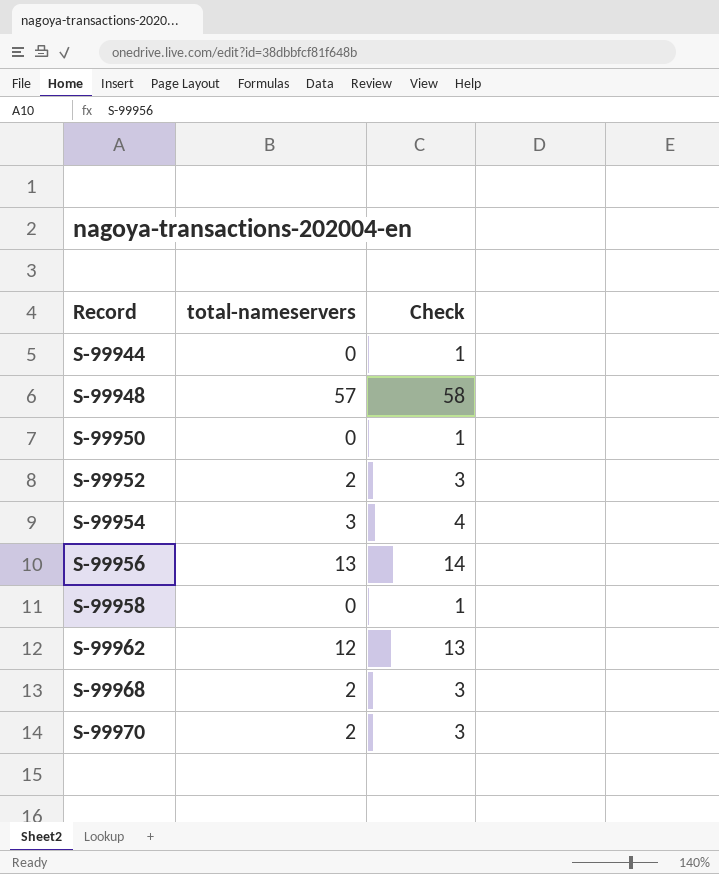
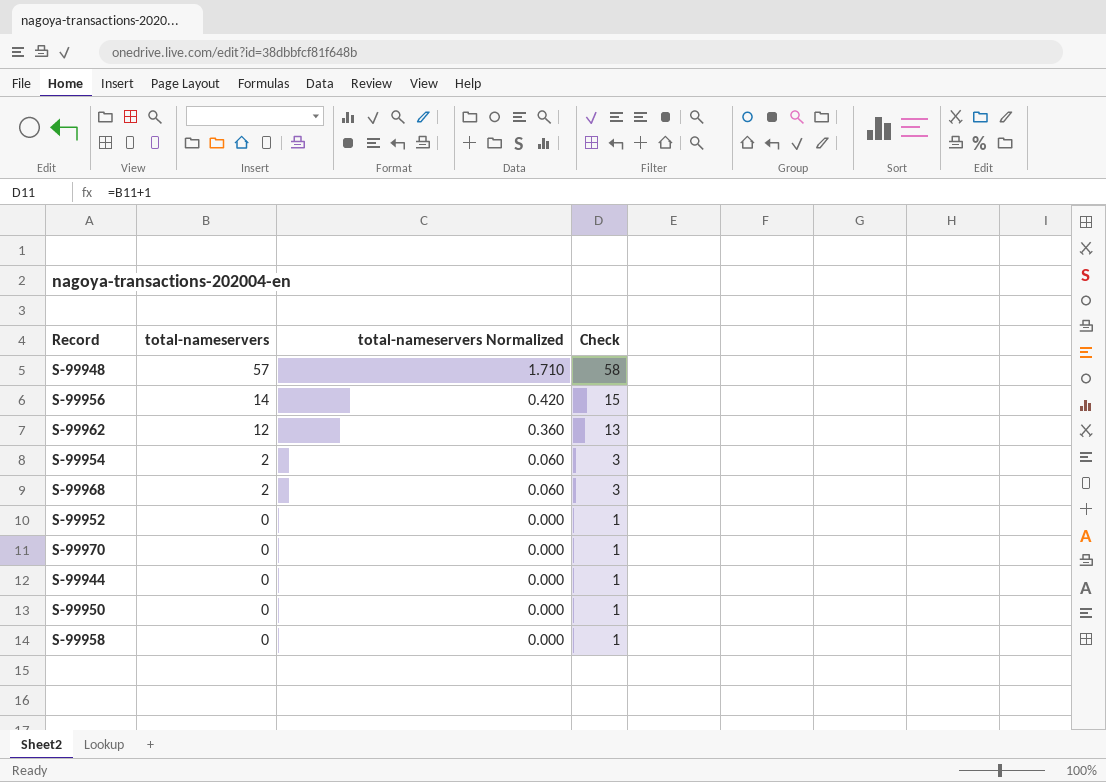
row order: Record ascending -> total-nameservers descending
column total-nameservers Normalized | formula: none -> [total-nameservers] * 0.03
S-99956 | total-nameservers: 13 -> 14
S-99956 | Check: 14 -> 15
S-99954 | total-nameservers: 3 -> 2
S-99954 | Check: 4 -> 3
S-99952 | total-nameservers: 2 -> 0
S-99952 | Check: 3 -> 1
S-99970 | total-nameservers: 2 -> 0
S-99970 | Check: 3 -> 1

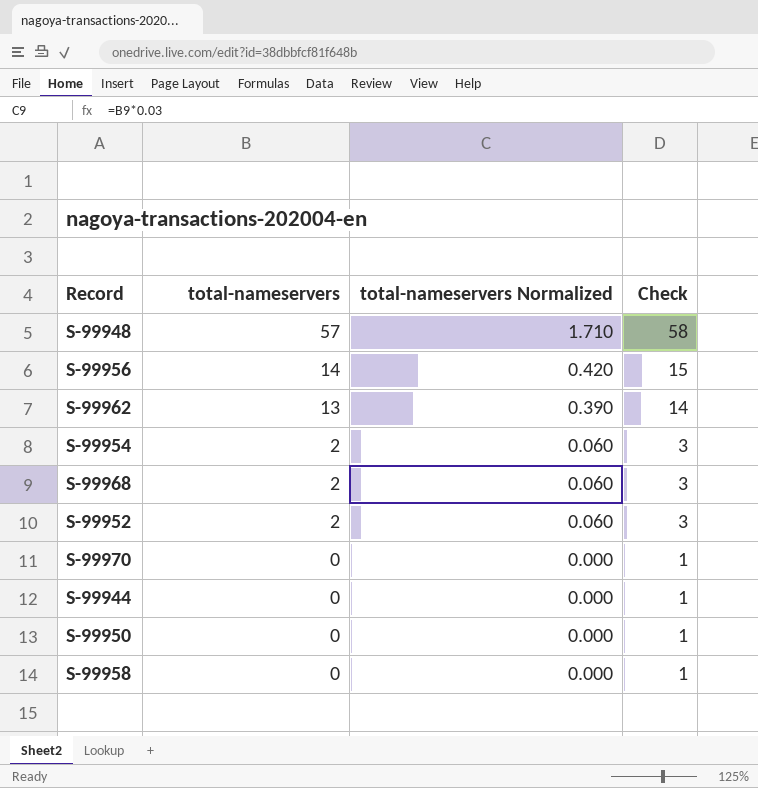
S-99962 | total-nameservers: 12 -> 13
S-99962 | total-nameservers Normalized: 0.360 -> 0.390
S-99962 | Check: 13 -> 14
S-99952 | total-nameservers: 0 -> 2
S-99952 | total-nameservers Normalized: 0.000 -> 0.060
S-99952 | Check: 1 -> 3

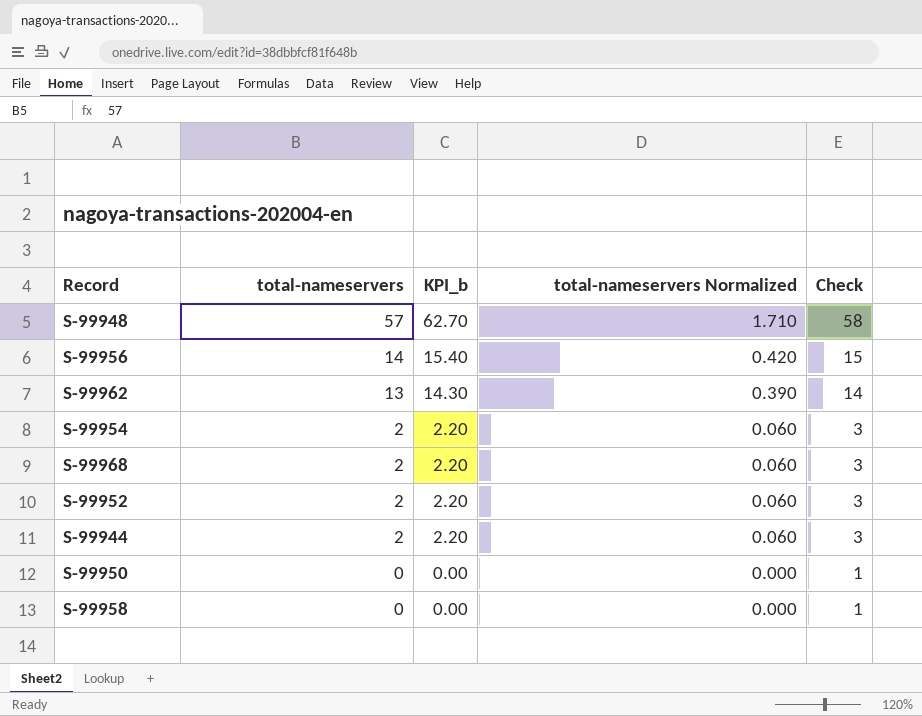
column KPI_b | formula: none -> [total-nameservers] * 1.1
row S-99970: 0 | 0.000 | 1 -> none
S-99944 | total-nameservers: 0 -> 2
S-99944 | total-nameservers Normalized: 0.000 -> 0.060
S-99944 | Check: 1 -> 3

